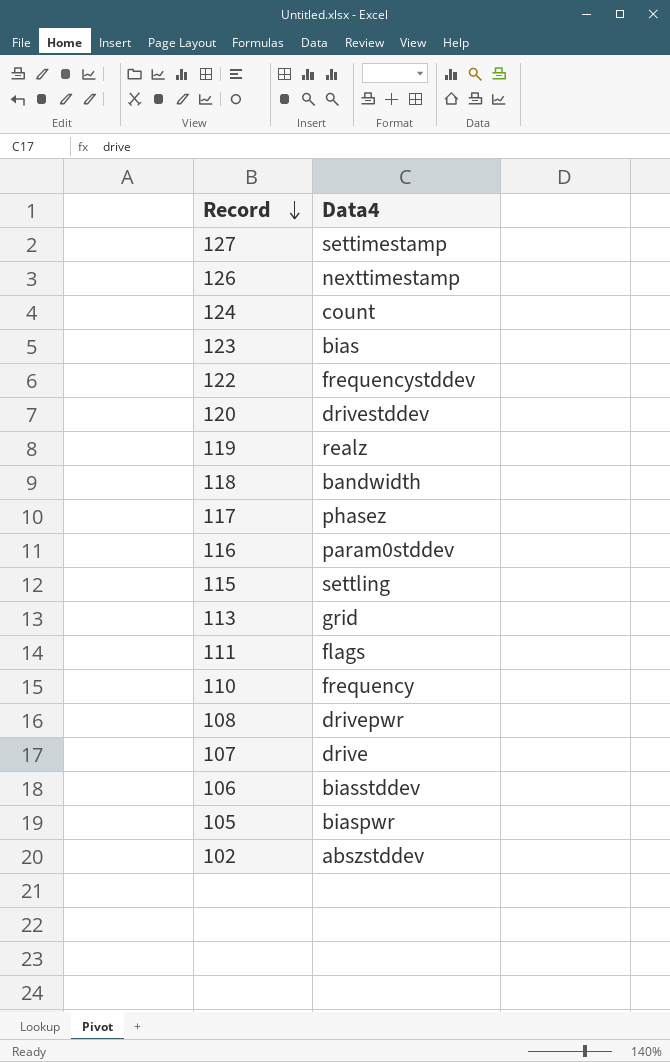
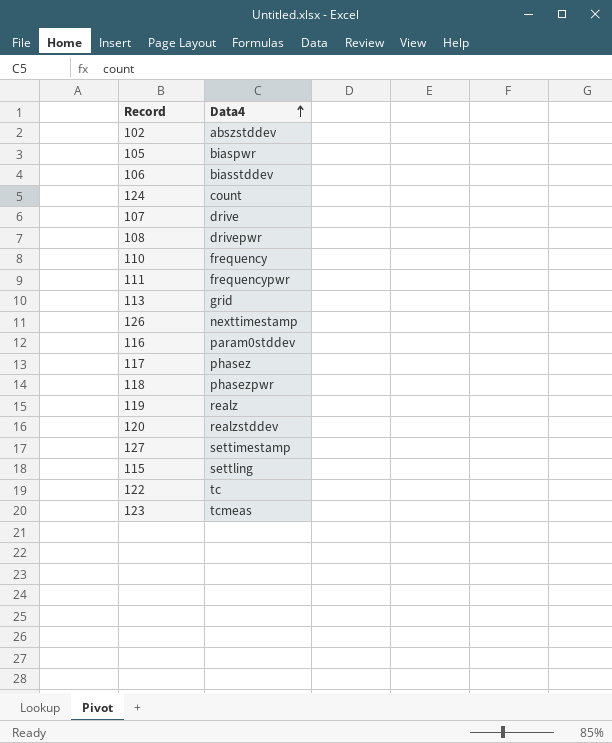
row order: Record descending -> Data4 ascending
111 | Data4: flags -> frequencypwr
118 | Data4: bandwidth -> phasezpwr
120 | Data4: drivestddev -> realzstddev
122 | Data4: frequencystddev -> tc
123 | Data4: bias -> tcmeas

